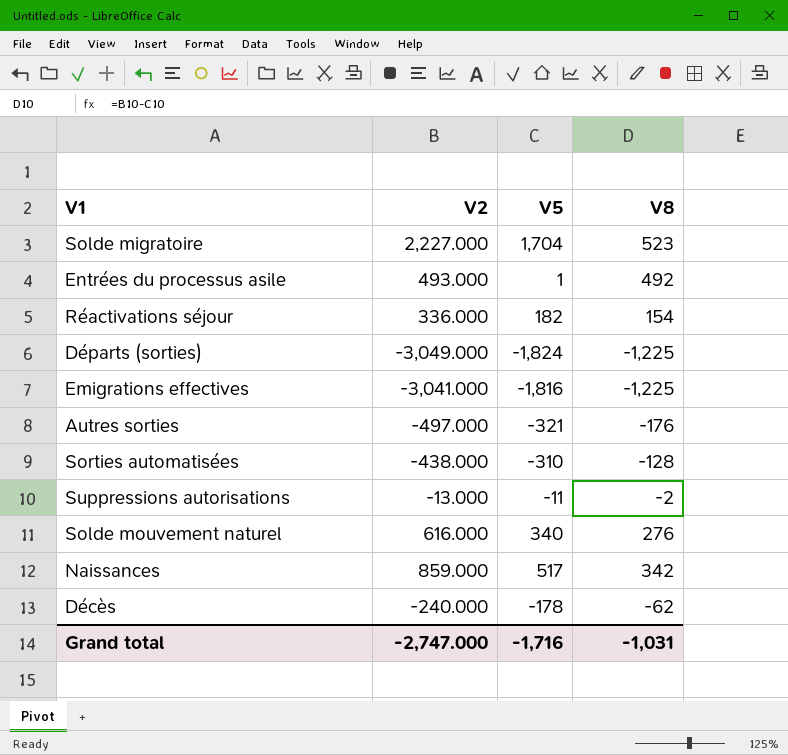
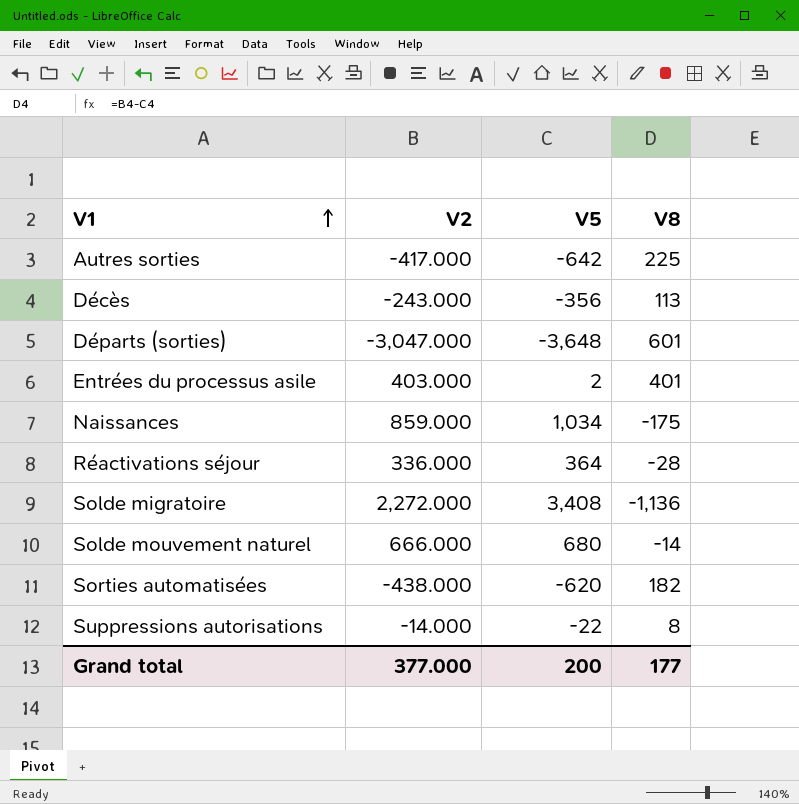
row order: none -> V1 ascending
row Emigrations effectives: -3,041.000 | -1,816 | -1,225 -> none
Autres sorties | V2: -497.000 -> -417.000
Autres sorties | V5: -321 -> -642
Autres sorties | V8: -176 -> 225
Décès | V2: -240.000 -> -243.000
Décès | V5: -178 -> -356
Décès | V8: -62 -> 113
Départs (sorties) | V2: -3,049.000 -> -3,047.000
Départs (sorties) | V5: -1,824 -> -3,648
Départs (sorties) | V8: -1,225 -> 601
Entrées du processus asile | V2: 493.000 -> 403.000
Entrées du processus asile | V5: 1 -> 2
Entrées du processus asile | V8: 492 -> 401
Naissances | V5: 517 -> 1,034
Naissances | V8: 342 -> -175
Réactivations séjour | V5: 182 -> 364
Réactivations séjour | V8: 154 -> -28
Solde migratoire | V2: 2,227.000 -> 2,272.000
Solde migratoire | V5: 1,704 -> 3,408
Solde migratoire | V8: 523 -> -1,136
Solde mouvement naturel | V2: 616.000 -> 666.000
Solde mouvement naturel | V5: 340 -> 680
Solde mouvement naturel | V8: 276 -> -14
Sorties automatisées | V5: -310 -> -620
Sorties automatisées | V8: -128 -> 182
Suppressions autorisations | V2: -13.000 -> -14.000
Suppressions autorisations | V5: -11 -> -22
Suppressions autorisations | V8: -2 -> 8
Grand total | V2: -2,747.000 -> 377.000
Grand total | V5: -1,716 -> 200
Grand total | V8: -1,031 -> 177

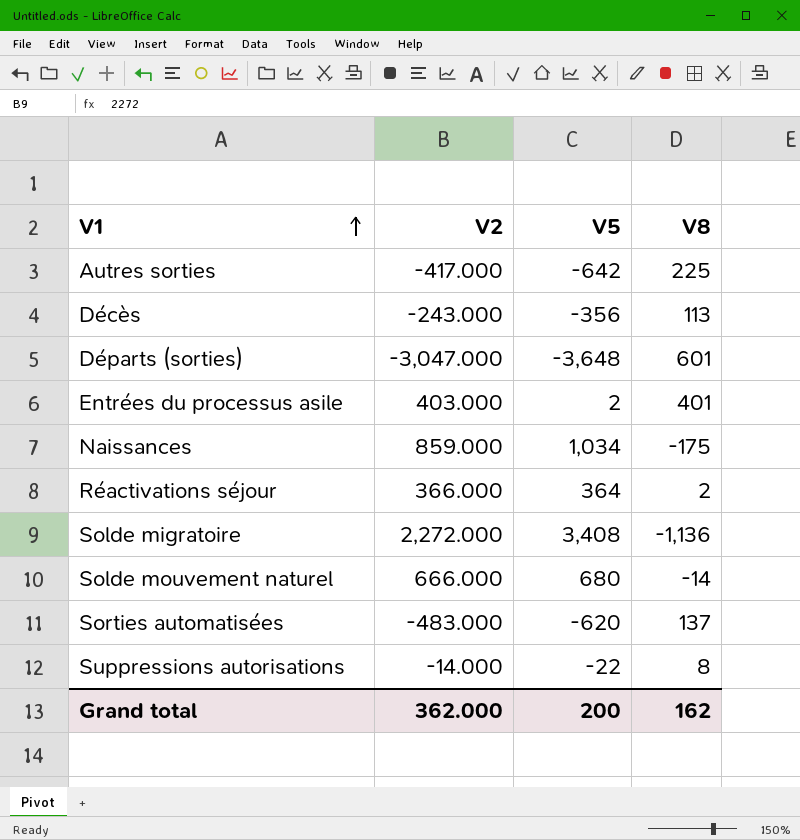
Réactivations séjour | V2: 336.000 -> 366.000
Réactivations séjour | V8: -28 -> 2
Sorties automatisées | V2: -438.000 -> -483.000
Sorties automatisées | V8: 182 -> 137
Grand total | V2: 377.000 -> 362.000
Grand total | V8: 177 -> 162

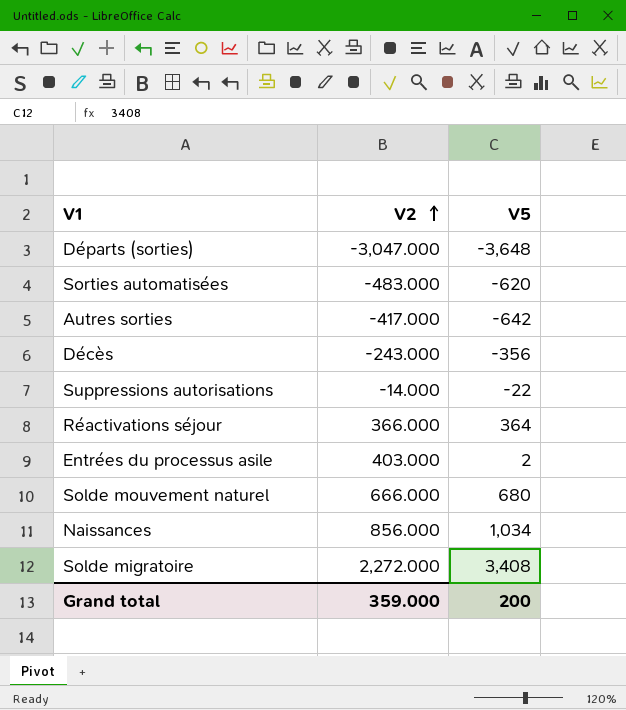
row order: V1 ascending -> V2 ascending
column V8 | formula: [V2] - [V5] -> none
Naissances | V2: 859.000 -> 856.000
Grand total | V2: 362.000 -> 359.000

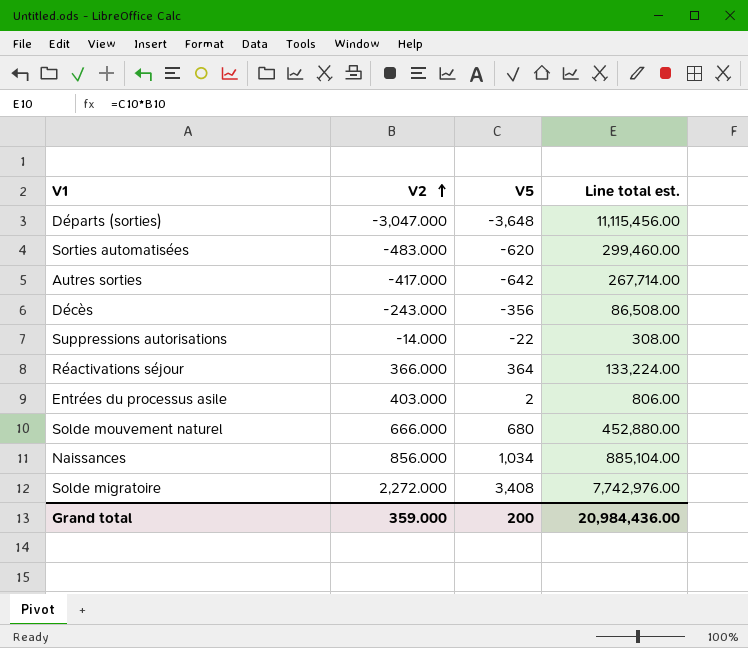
column Line total est. | formula: none -> [V2] * [V5]

